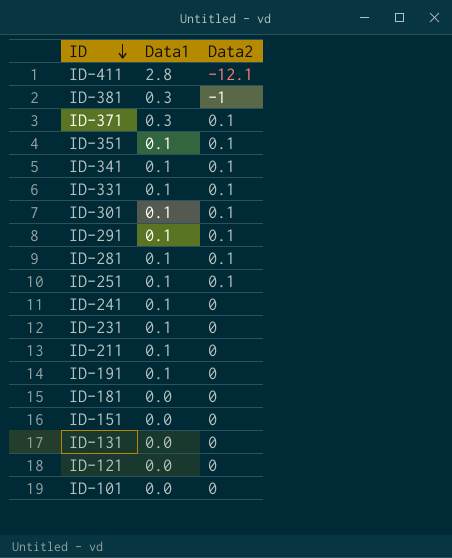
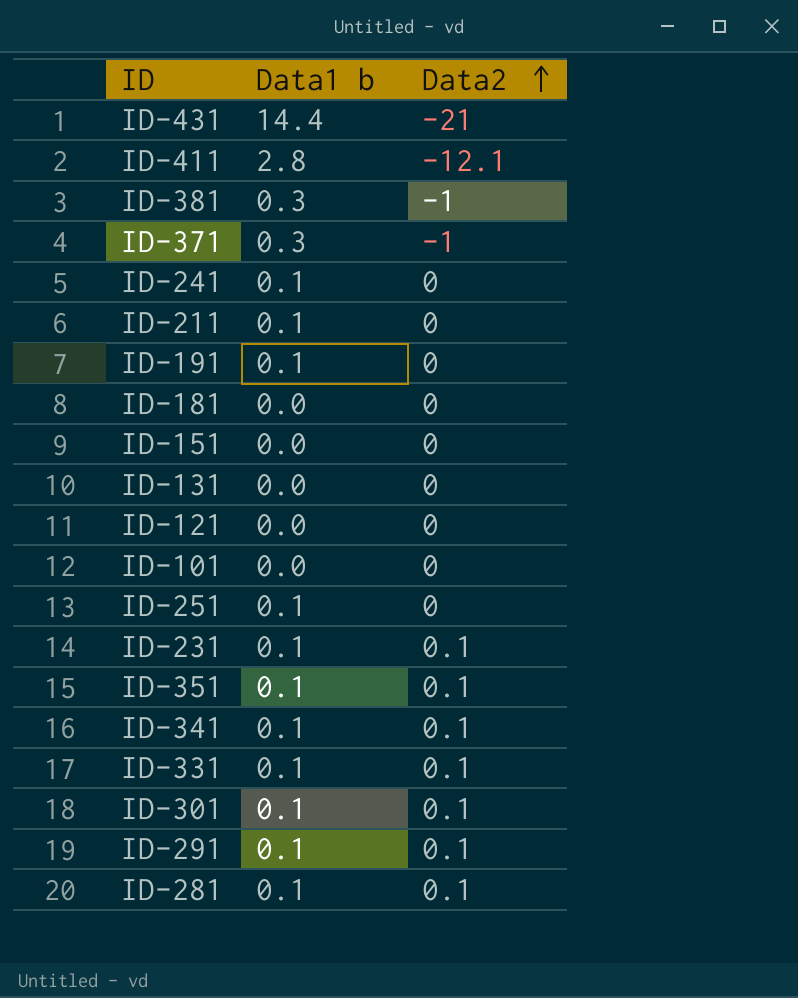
row order: ID descending -> Data2 ascending
column name: Data1 -> Data1 b
row ID-431: none -> 14.4 | -21
ID-371 | Data2: 0.1 -> -1
ID-251 | Data2: 0.1 -> 0
ID-231 | Data2: 0 -> 0.1

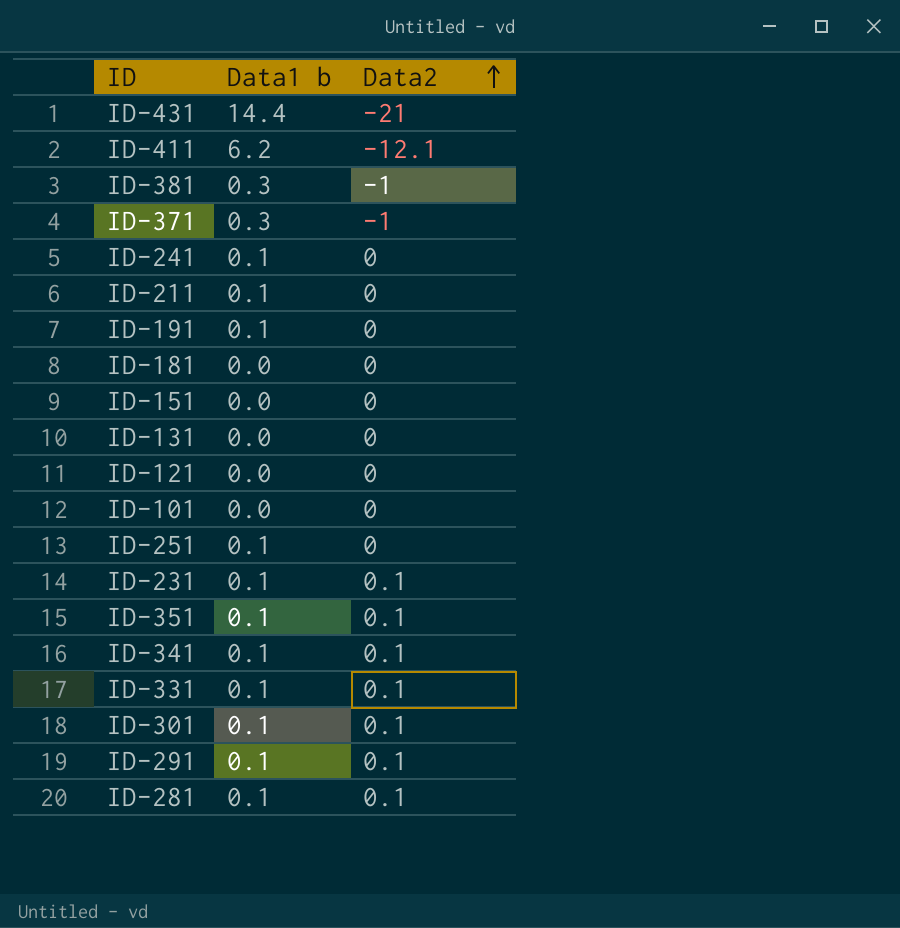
ID-411 | Data1 b: 2.8 -> 6.2

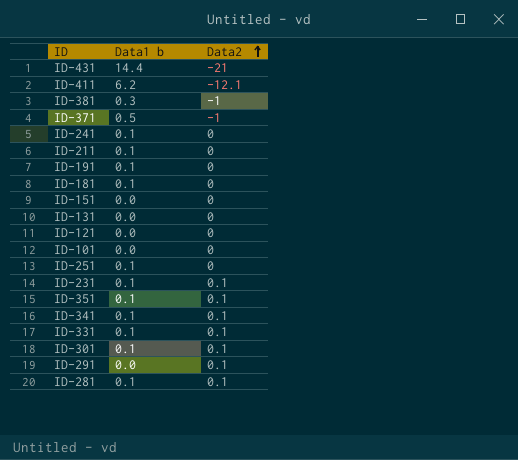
ID-371 | Data1 b: 0.3 -> 0.5
ID-181 | Data1 b: 0.0 -> 0.1
ID-291 | Data1 b: 0.1 -> 0.0

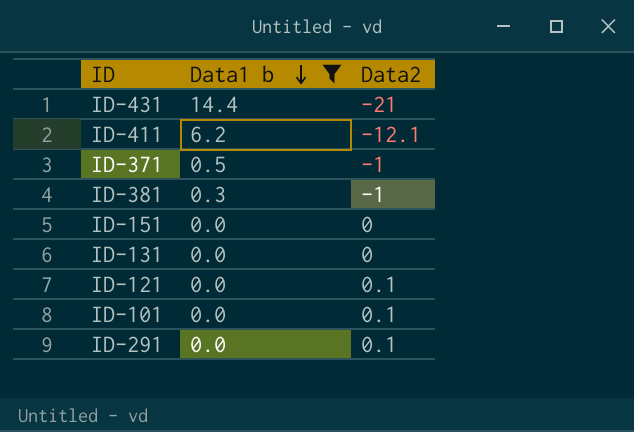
filter: none -> Data1 b != 0.1
row order: Data2 ascending -> Data1 b descending
ID-121 | Data2: 0 -> 0.1
ID-101 | Data2: 0 -> 0.1

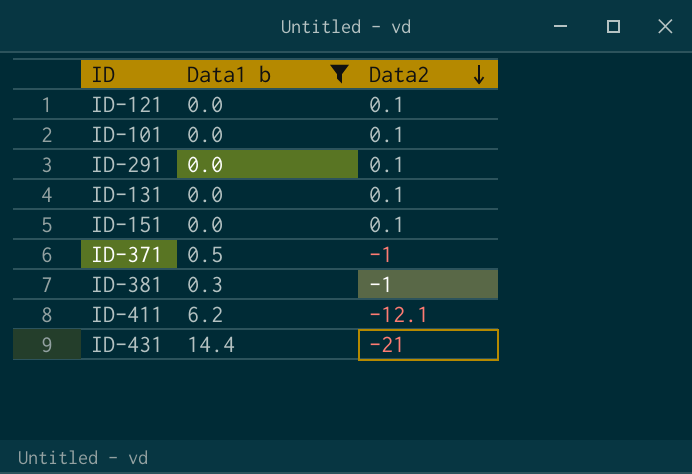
row order: Data1 b descending -> Data2 descending
ID-131 | Data2: 0 -> 0.1
ID-151 | Data2: 0 -> 0.1

